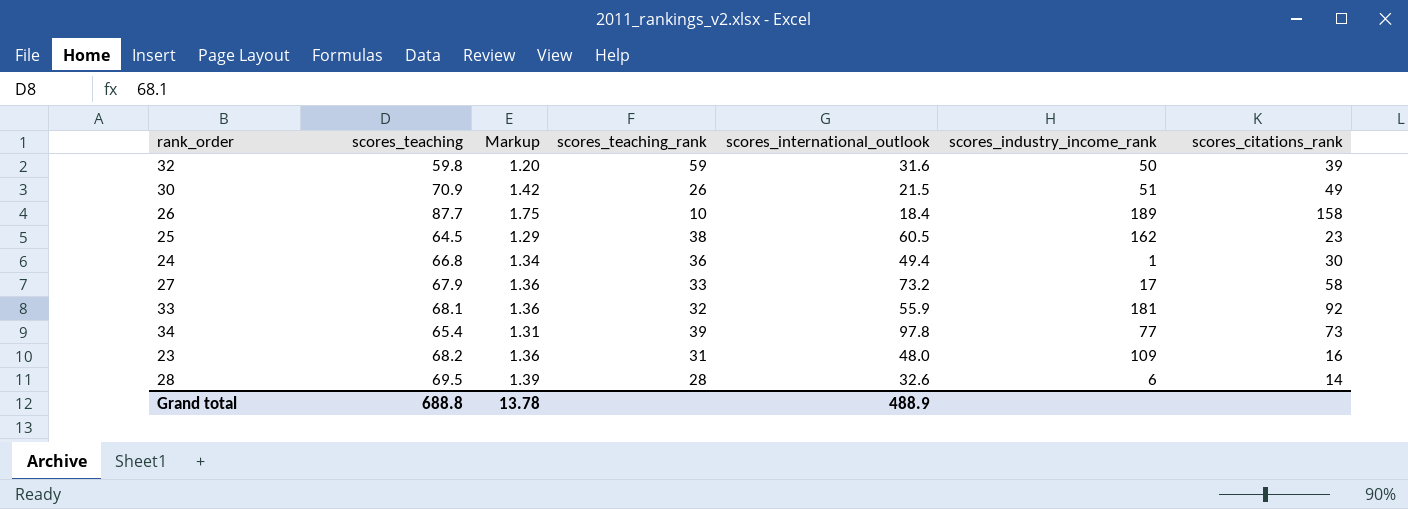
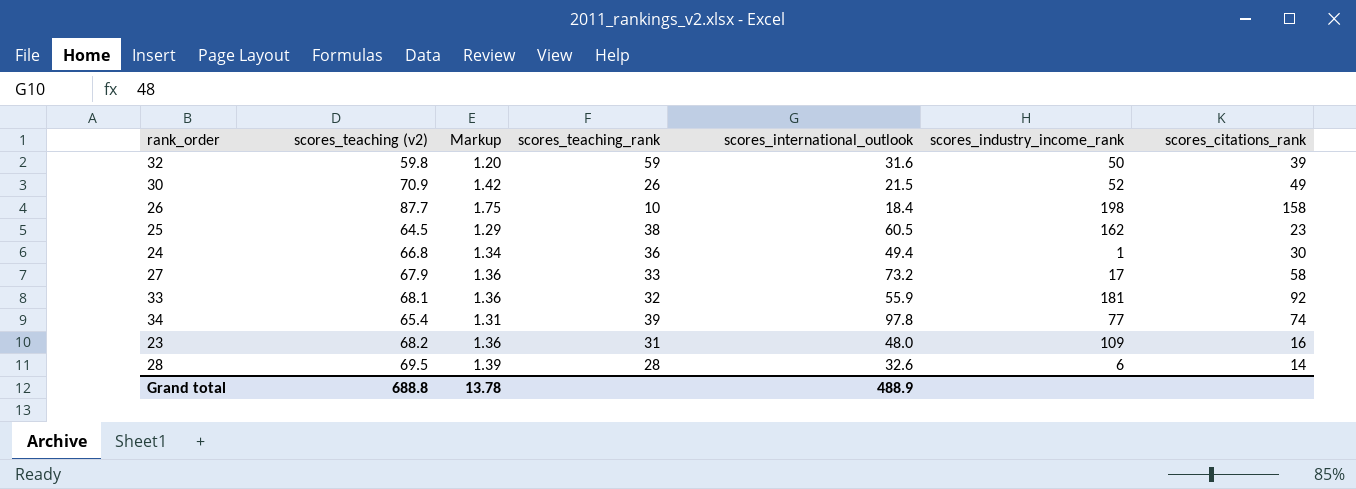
column name: scores_teaching -> scores_teaching (v2)
30 | scores_industry_income_rank: 51 -> 52
26 | scores_industry_income_rank: 189 -> 198
34 | scores_citations_rank: 73 -> 74

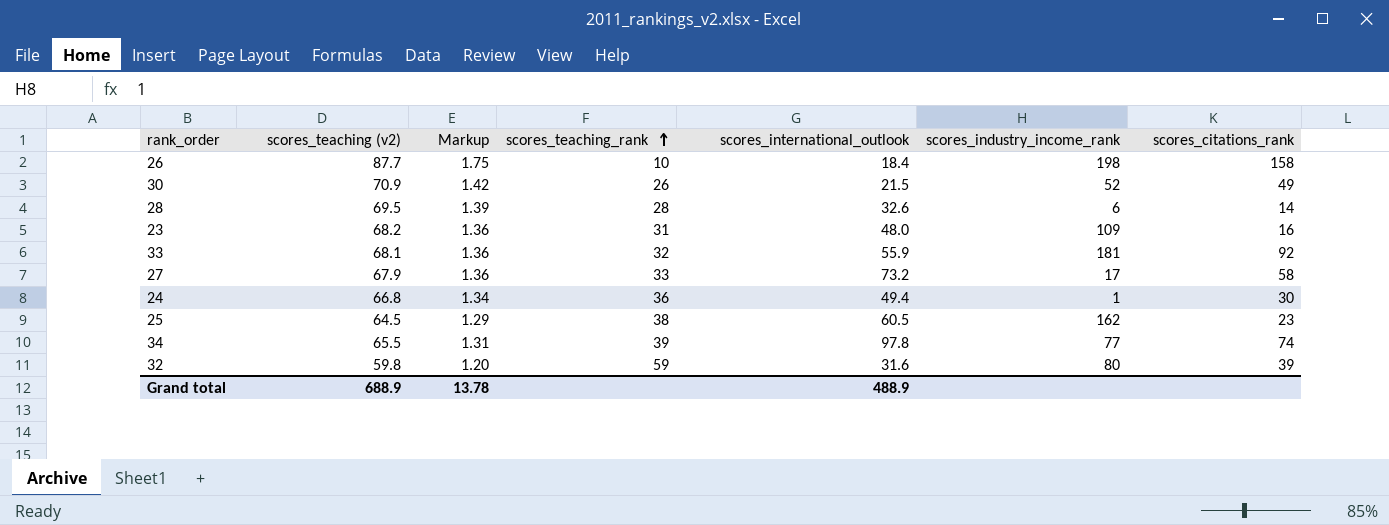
row order: none -> scores_teaching_rank ascending
34 | scores_teaching (v2): 65.4 -> 65.5
32 | scores_industry_income_rank: 50 -> 80
Grand total | scores_teaching (v2): 688.8 -> 688.9

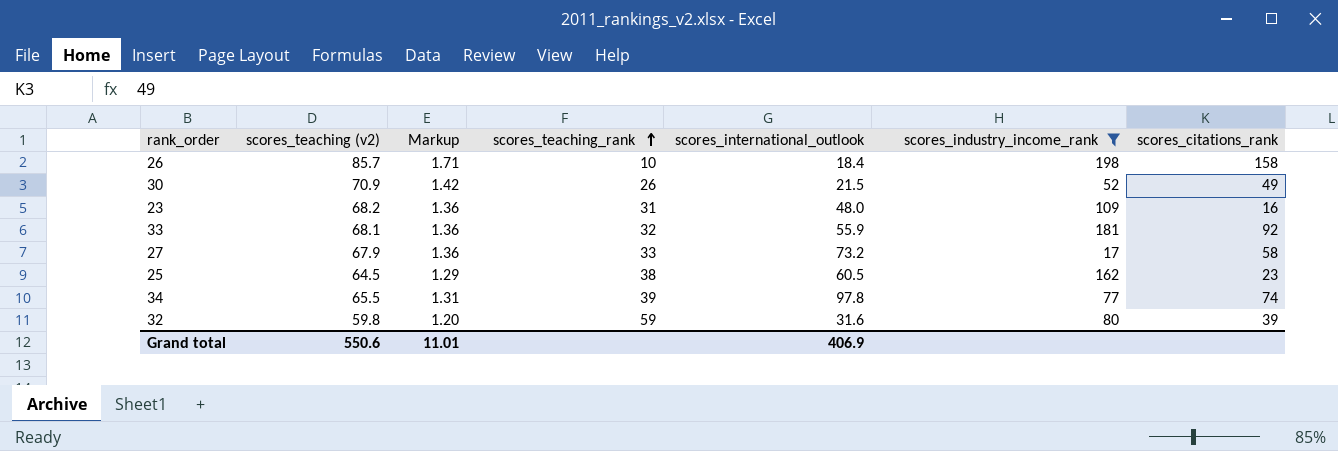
filter: none -> scores_industry_income_rank >= 17
26 | scores_teaching (v2): 87.7 -> 85.7
26 | Markup: 1.75 -> 1.71
Grand total | scores_teaching (v2): 688.9 -> 550.6
Grand total | Markup: 13.78 -> 11.01
Grand total | scores_international_outlook: 488.9 -> 406.9

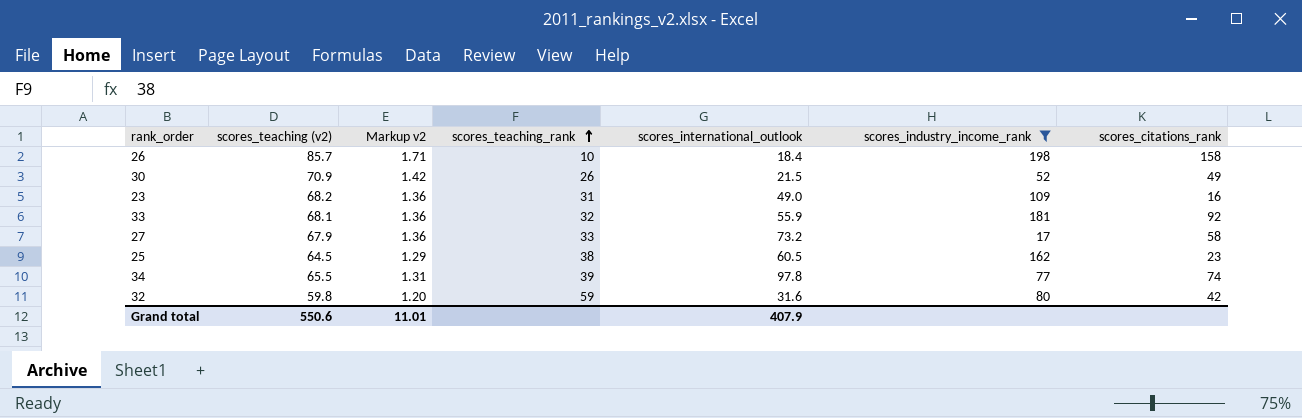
column name: Markup -> Markup v2
23 | scores_international_outlook: 48.0 -> 49.0
32 | scores_citations_rank: 39 -> 42
Grand total | scores_international_outlook: 406.9 -> 407.9

